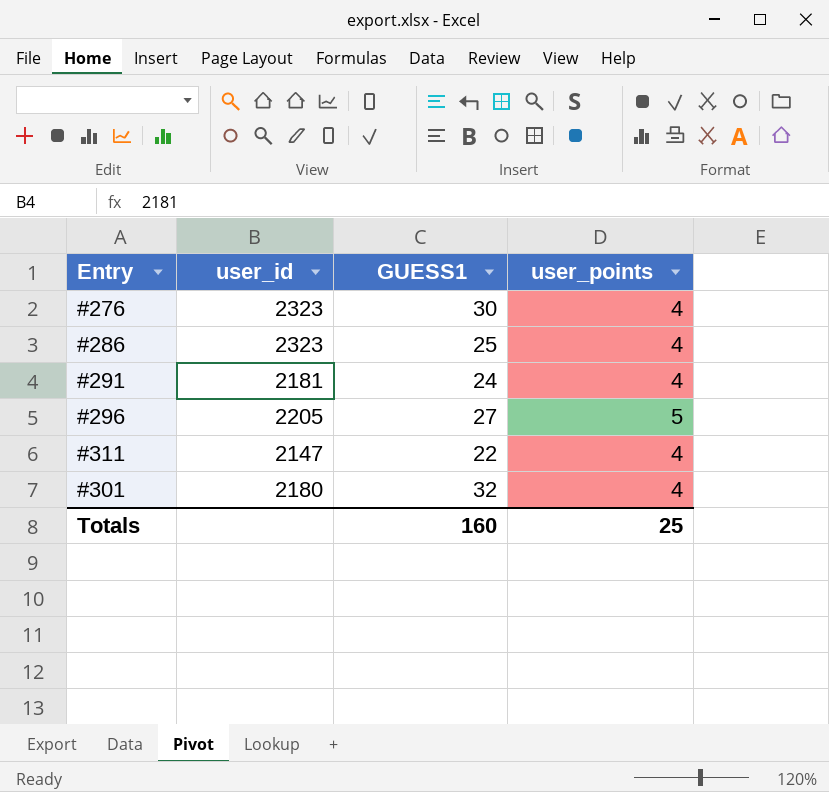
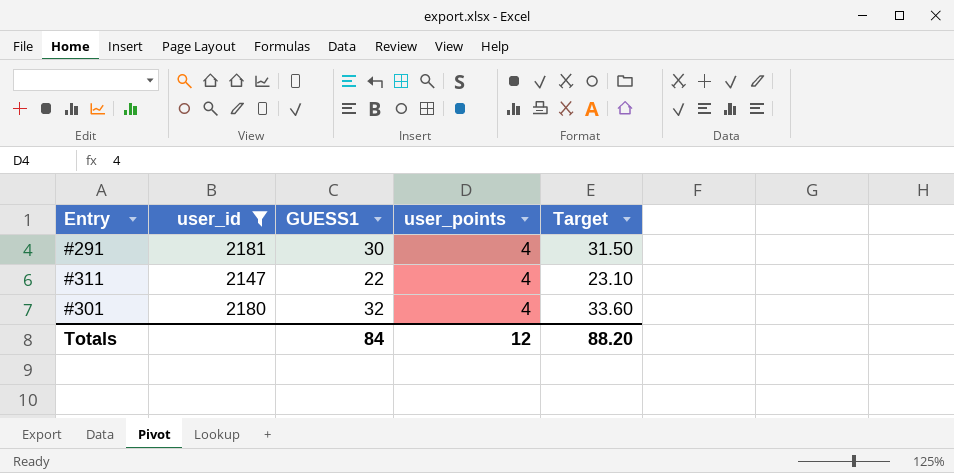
filter: none -> user_id <= 2181
column Target | formula: none -> [GUESS1] * 1.05
#291 | GUESS1: 24 -> 30
Totals | GUESS1: 160 -> 84
Totals | user_points: 25 -> 12

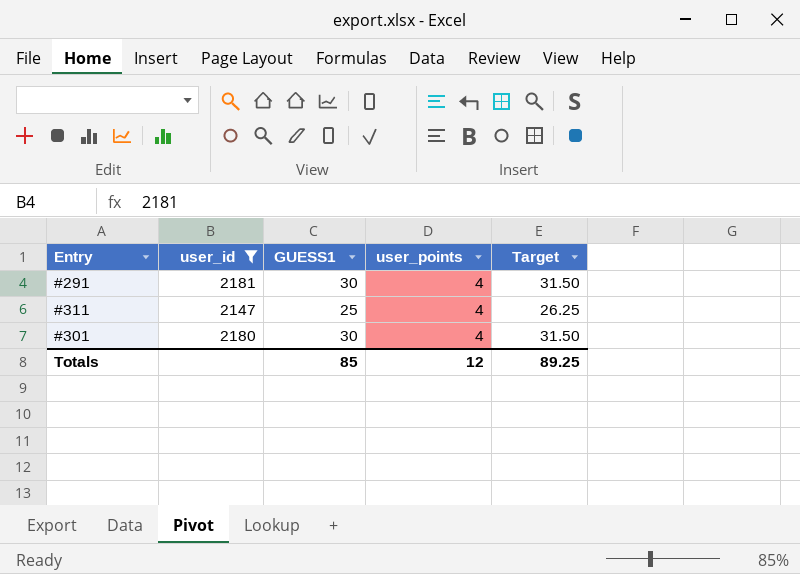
#311 | GUESS1: 22 -> 25
#311 | Target: 23.10 -> 26.25
#301 | GUESS1: 32 -> 30
#301 | Target: 33.60 -> 31.50
Totals | GUESS1: 84 -> 85
Totals | Target: 88.20 -> 89.25

